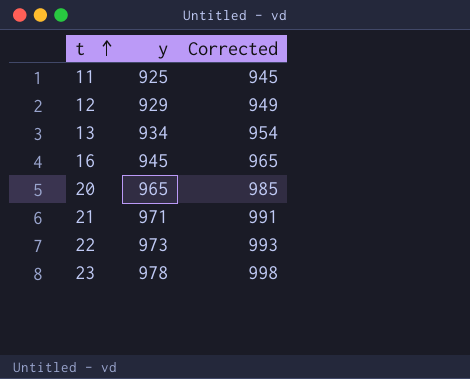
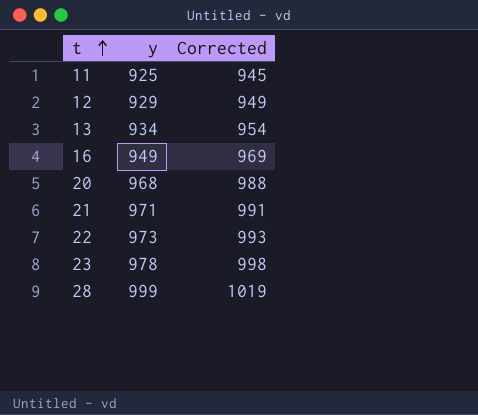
16 | y: 945 -> 949
16 | Corrected: 965 -> 969
20 | y: 965 -> 968
20 | Corrected: 985 -> 988
row 28: none -> 999 | 1019

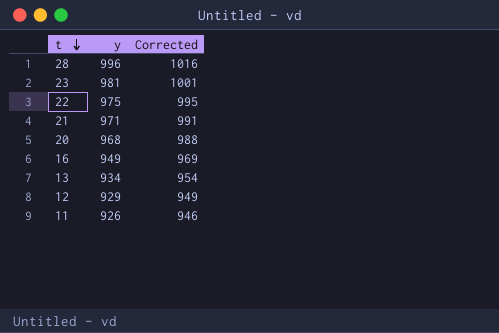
row order: t ascending -> t descending
28 | y: 999 -> 996
28 | Corrected: 1019 -> 1016
23 | y: 978 -> 981
23 | Corrected: 998 -> 1001
22 | y: 973 -> 975
22 | Corrected: 993 -> 995
11 | y: 925 -> 926
11 | Corrected: 945 -> 946

